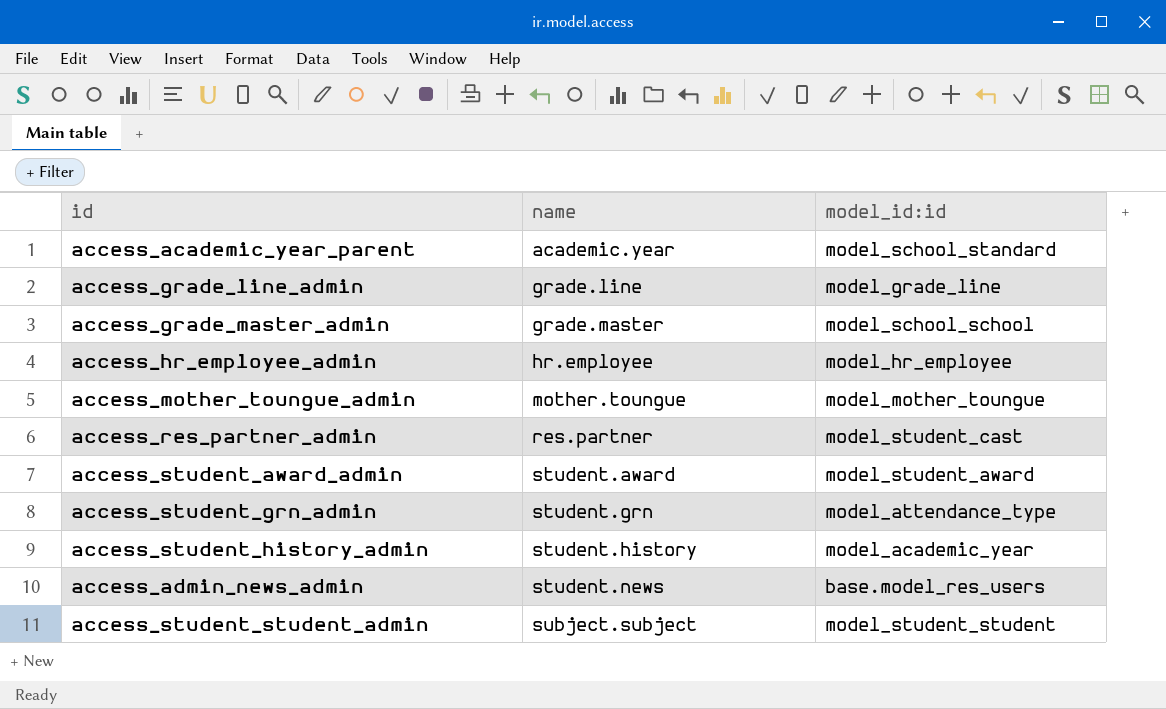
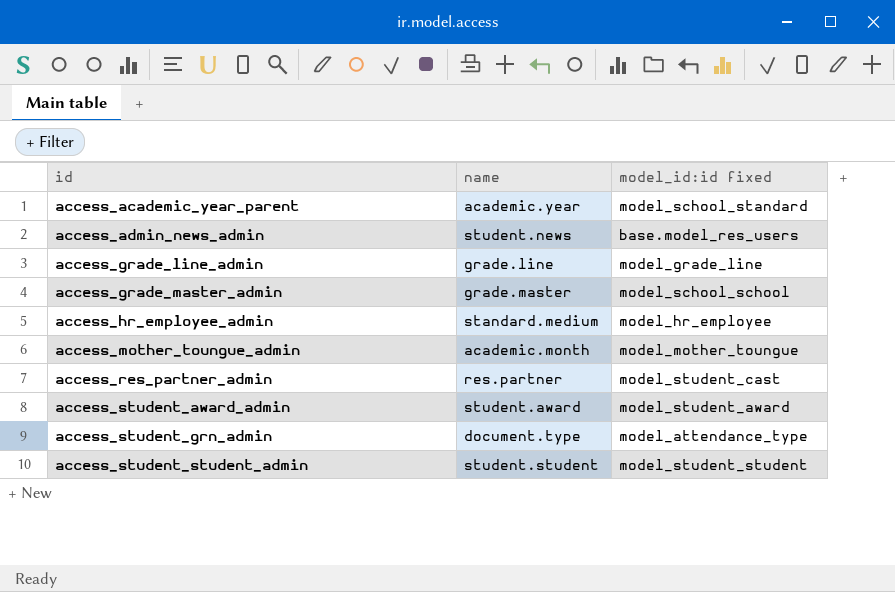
row order: name ascending -> id ascending
column name: model_id:id -> model_id:id fixed
row access_student_history_admin: student.history | model_academic_year -> none
access_hr_employee_admin | name: hr.employee -> standard.medium
access_mother_toungue_admin | name: mother.toungue -> academic.month
access_student_grn_admin | name: student.grn -> document.type
access_student_student_admin | name: subject.subject -> student.student

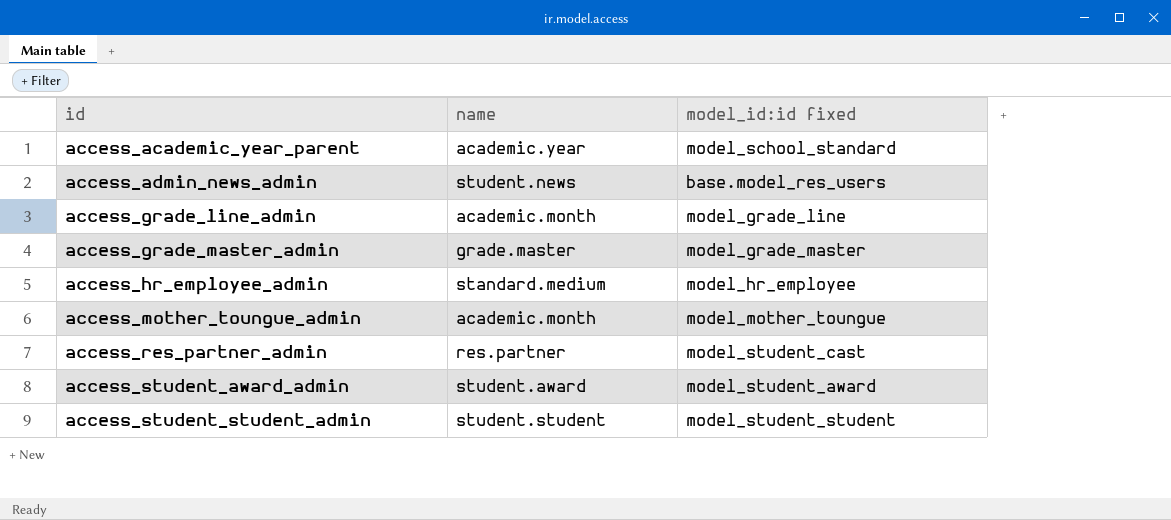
row access_student_grn_admin: document.type | model_attendance_type -> none
access_grade_line_admin | name: grade.line -> academic.month
access_grade_master_admin | model_id:id fixed: model_school_school -> model_grade_master

